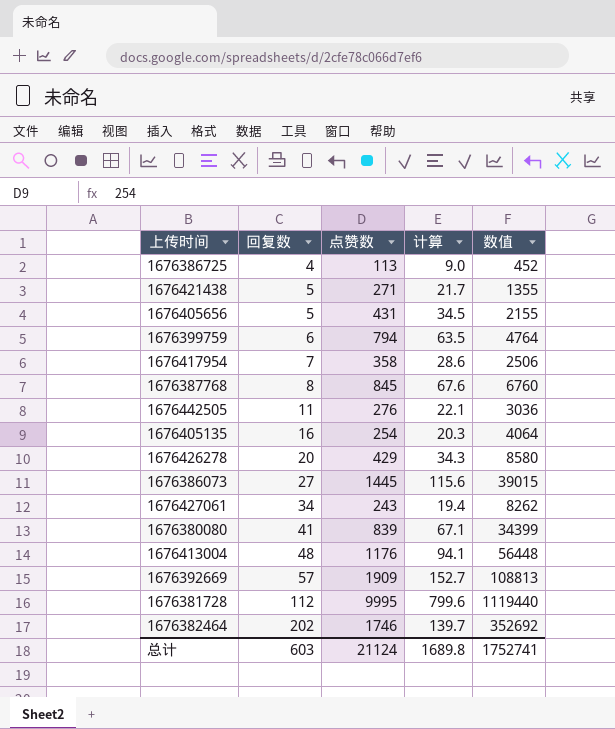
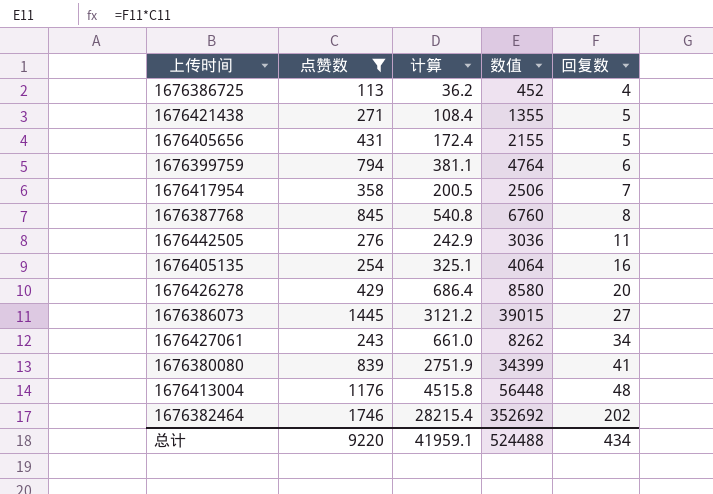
filter: none -> 点赞数 <= 1746
column 计算 | formula: [点赞数] * 0.08 -> [数值] * 0.08
column 回复数 | position: 2 -> 5
总计 | 点赞数: 21124 -> 9220
总计 | 计算: 1689.8 -> 41959.1
总计 | 数值: 1752741 -> 524488
总计 | 回复数: 603 -> 434

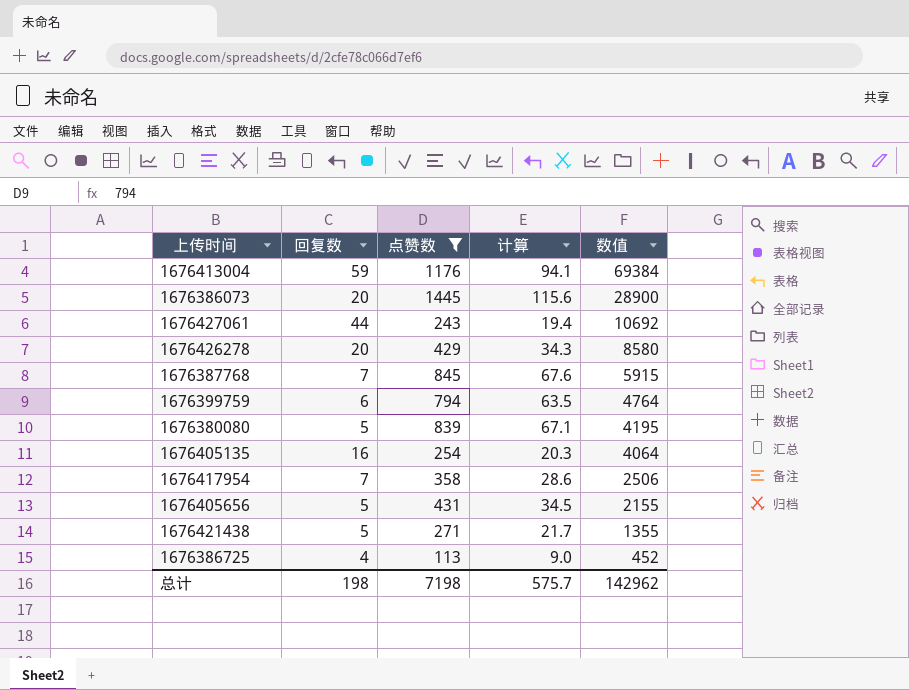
row order: 回复数 ascending -> 数值 descending
column 回复数 | position: 5 -> 2
column 计算 | formula: [数值] * 0.08 -> [点赞数] * 0.08
row 1676442505: 276 | 242.9 | 3036 | 11 -> none
row 1676382464: 1746 | 28215.4 | 352692 | 202 -> none
1676413004 | 回复数: 48 -> 59
1676413004 | 数值: 56448 -> 69384
1676386073 | 回复数: 27 -> 20
1676386073 | 数值: 39015 -> 28900
1676427061 | 回复数: 34 -> 44
1676427061 | 数值: 8262 -> 10692
1676387768 | 回复数: 8 -> 7
1676387768 | 数值: 6760 -> 5915
1676380080 | 回复数: 41 -> 5
1676380080 | 数值: 34399 -> 4195
总计 | 回复数: 434 -> 198
总计 | 点赞数: 9220 -> 7198
总计 | 计算: 41959.1 -> 575.7
总计 | 数值: 524488 -> 142962

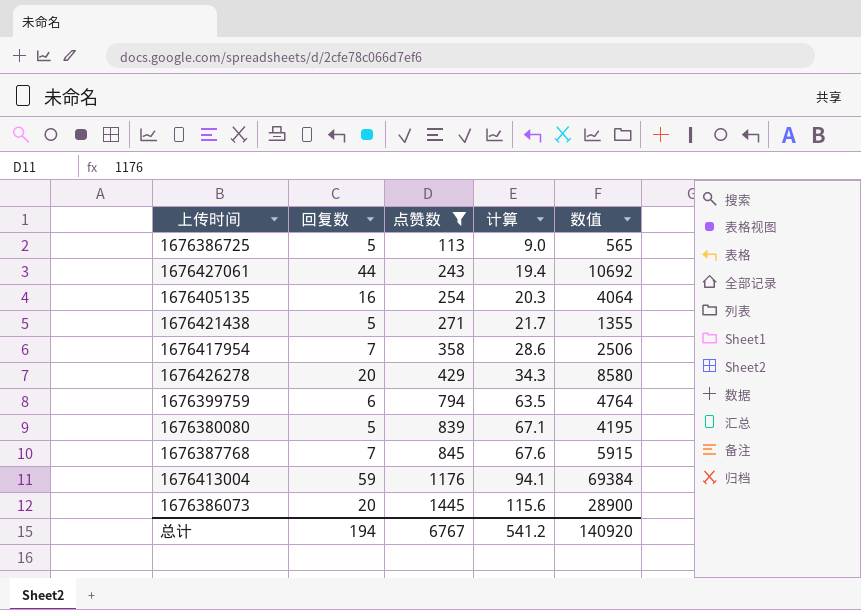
row order: 数值 descending -> 点赞数 ascending
row 1676405656: 5 | 431 | 34.5 | 2155 -> none
1676386725 | 回复数: 4 -> 5
1676386725 | 数值: 452 -> 565
总计 | 回复数: 198 -> 194
总计 | 点赞数: 7198 -> 6767
总计 | 计算: 575.7 -> 541.2
总计 | 数值: 142962 -> 140920

